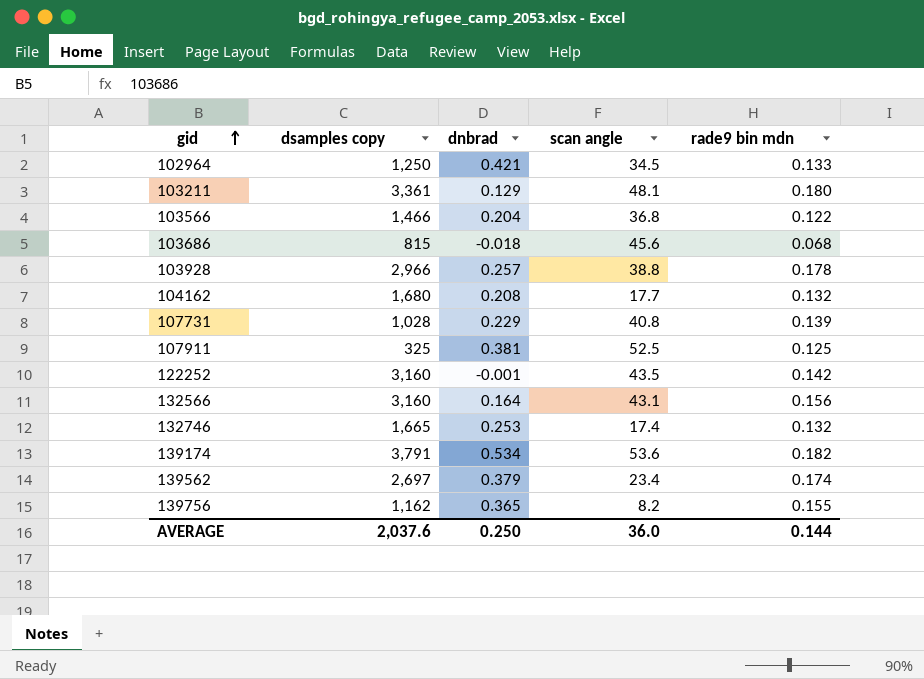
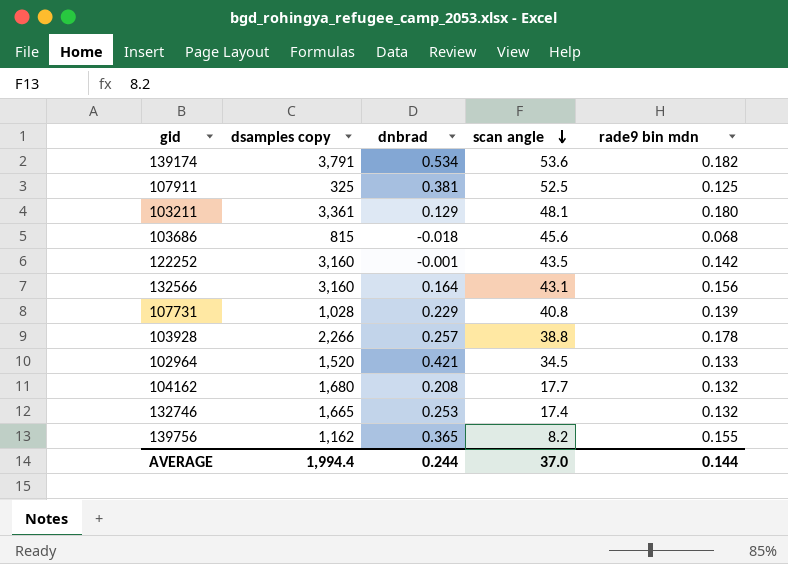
row order: gid ascending -> scan angle descending
row 103566: 1,466 | 0.204 | 36.8 | 0.122 -> none
row 139562: 2,697 | 0.379 | 23.4 | 0.174 -> none
103928 | dsamples copy: 2,966 -> 2,266
102964 | dsamples copy: 1,250 -> 1,520
AVERAGE | dsamples copy: 2,037.6 -> 1,994.4
AVERAGE | dnbrad: 0.250 -> 0.244
AVERAGE | scan angle: 36.0 -> 37.0

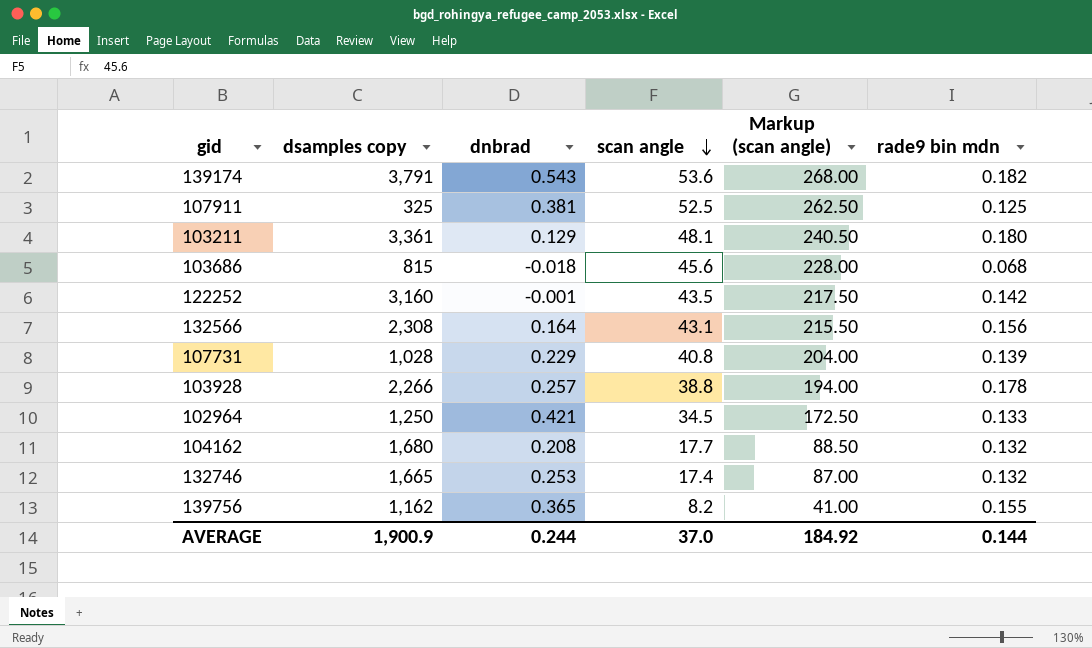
column Markup (scan angle) | formula: none -> [scan angle] * 5
139174 | dnbrad: 0.534 -> 0.543
132566 | dsamples copy: 3,160 -> 2,308
102964 | dsamples copy: 1,520 -> 1,250
AVERAGE | dsamples copy: 1,994.4 -> 1,900.9

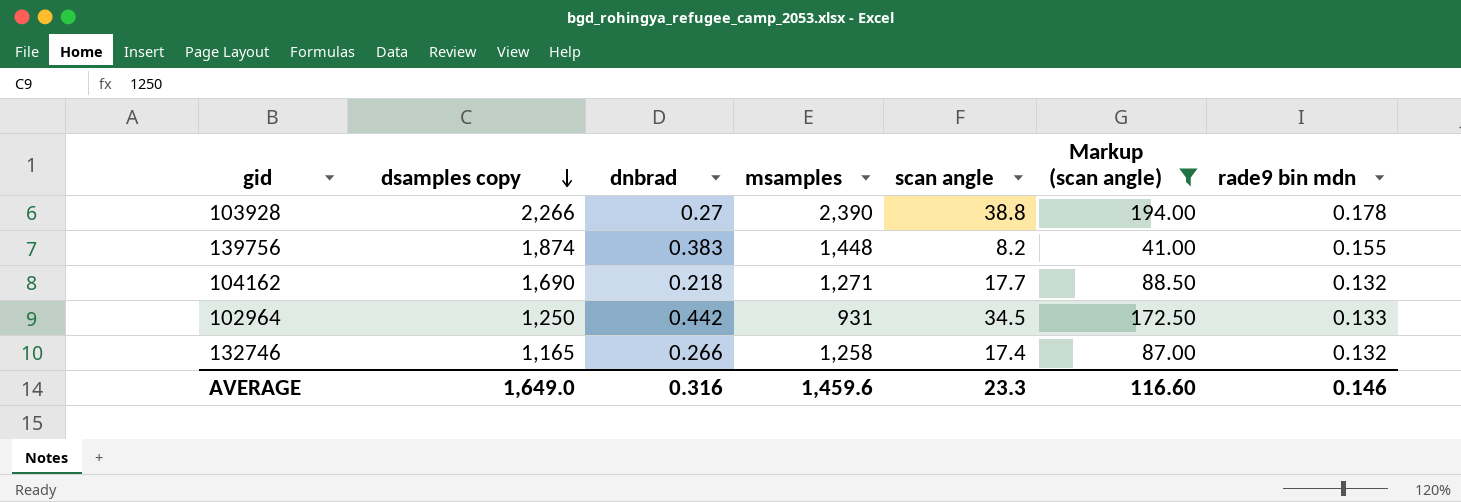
filter: none -> Markup (scan angle) <= 194.00
row order: scan angle descending -> dsamples copy descending
column msamples | position: none -> 4
103928 | dnbrad: 0.257 -> 0.27
139756 | dsamples copy: 1,162 -> 1,874
139756 | dnbrad: 0.365 -> 0.383
104162 | dsamples copy: 1,680 -> 1,690
104162 | dnbrad: 0.208 -> 0.218
102964 | dnbrad: 0.421 -> 0.442
132746 | dsamples copy: 1,665 -> 1,165
132746 | dnbrad: 0.253 -> 0.266
AVERAGE | dsamples copy: 1,900.9 -> 1,649.0
AVERAGE | dnbrad: 0.244 -> 0.316
AVERAGE | scan angle: 37.0 -> 23.3
AVERAGE | Markup (scan angle): 184.92 -> 116.60
AVERAGE | rade9 bin mdn: 0.144 -> 0.146

